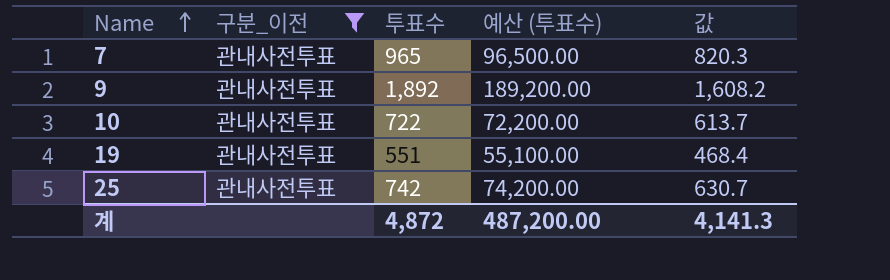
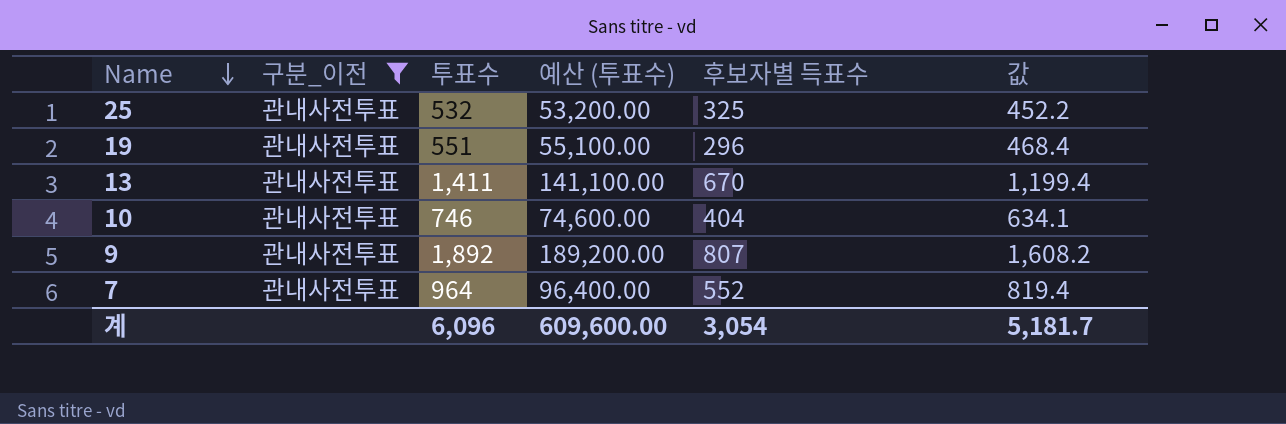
row order: Name ascending -> Name descending
column 후보자별 득표수 | position: none -> 5
25 | 투표수: 742 -> 532
25 | 예산 (투표수): 74,200.00 -> 53,200.00
25 | 값: 630.7 -> 452.2
row 13: none -> 관내사전투표 | 1,411 | 141,100.00 | 670 | 1,199.4
10 | 투표수: 722 -> 746
10 | 예산 (투표수): 72,200.00 -> 74,600.00
10 | 값: 613.7 -> 634.1
7 | 투표수: 965 -> 964
7 | 예산 (투표수): 96,500.00 -> 96,400.00
7 | 값: 820.3 -> 819.4
계 | 투표수: 4,872 -> 6,096
계 | 예산 (투표수): 487,200.00 -> 609,600.00
계 | 값: 4,141.3 -> 5,181.7

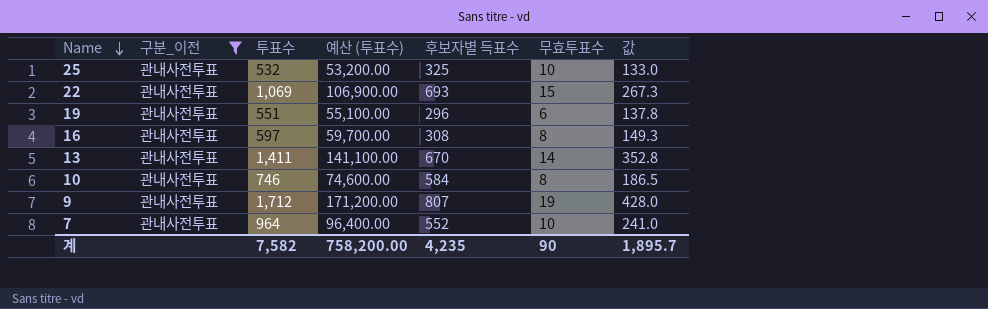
column 무효투표수 | position: none -> 6
column 값 | formula: [투표수] * 0.85 -> [투표수] * 0.25
row 22: none -> 관내사전투표 | 1,069 | 106,900.00 | 693 | 15 | 267.3
row 16: none -> 관내사전투표 | 597 | 59,700.00 | 308 | 8 | 149.3
10 | 후보자별 득표수: 404 -> 584
9 | 투표수: 1,892 -> 1,712
9 | 예산 (투표수): 189,200.00 -> 171,200.00
계 | 투표수: 6,096 -> 7,582
계 | 예산 (투표수): 609,600.00 -> 758,200.00
계 | 후보자별 득표수: 3,054 -> 4,235
계 | 값: 5,181.7 -> 1,895.7

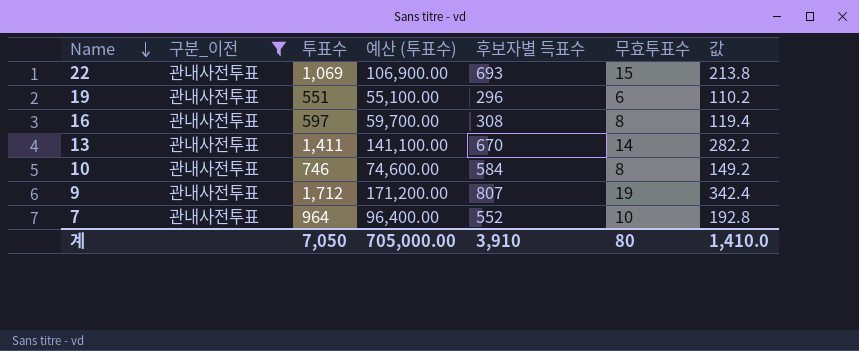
column 값 | formula: [투표수] * 0.25 -> [투표수] * 0.2
row 25: 관내사전투표 | 532 | 53,200.00 | 325 | 10 | 133.0 -> none
계 | 투표수: 7,582 -> 7,050
계 | 예산 (투표수): 758,200.00 -> 705,000.00
계 | 후보자별 득표수: 4,235 -> 3,910
계 | 무효투표수: 90 -> 80
계 | 값: 1,895.7 -> 1,410.0

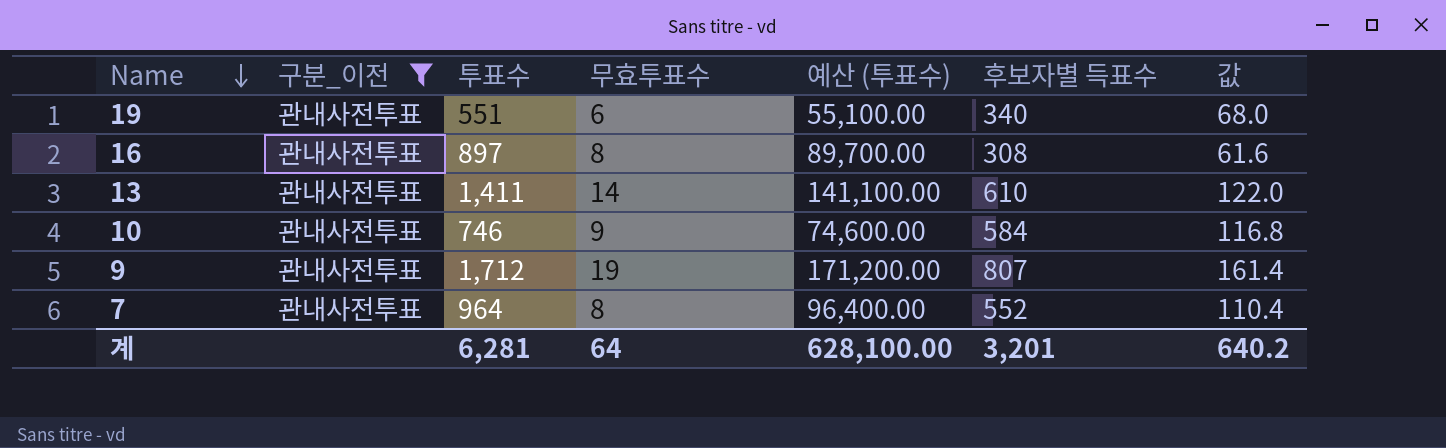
column 무효투표수 | position: 6 -> 4
column 값 | formula: [투표수] * 0.2 -> [후보자별 득표수] * 0.2
row 22: 관내사전투표 | 1,069 | 106,900.00 | 693 | 15 | 213.8 -> none
19 | 후보자별 득표수: 296 -> 340
16 | 투표수: 597 -> 897
16 | 예산 (투표수): 59,700.00 -> 89,700.00
13 | 후보자별 득표수: 670 -> 610
10 | 무효투표수: 8 -> 9
7 | 무효투표수: 10 -> 8
계 | 투표수: 7,050 -> 6,281
계 | 무효투표수: 80 -> 64
계 | 예산 (투표수): 705,000.00 -> 628,100.00
계 | 후보자별 득표수: 3,910 -> 3,201
계 | 값: 1,410.0 -> 640.2

